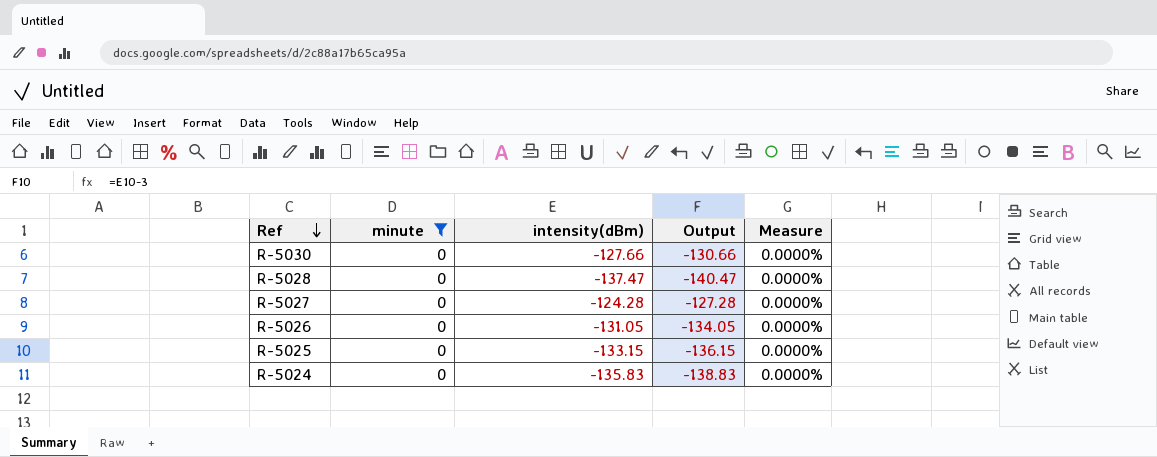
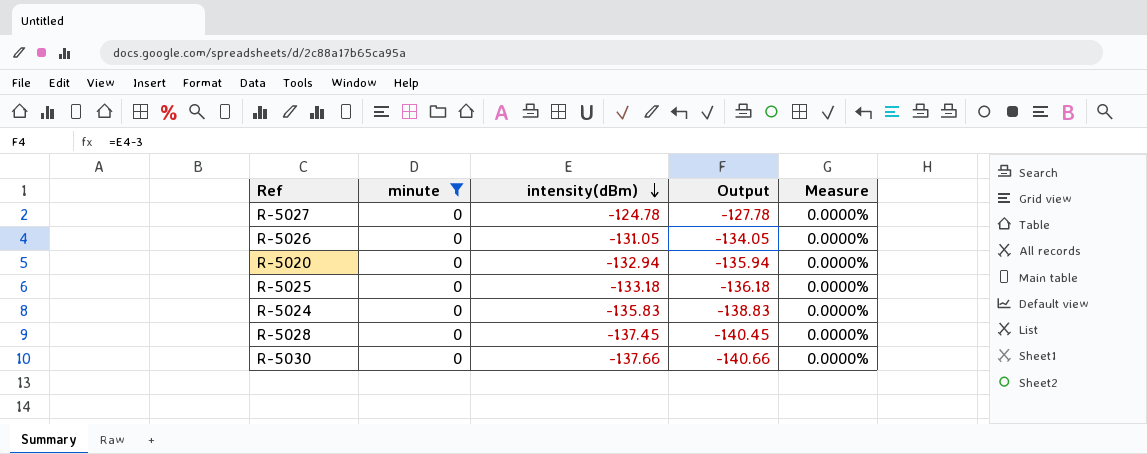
row order: Ref descending -> intensity(dBm) descending
R-5027 | intensity(dBm): -124.28 -> -124.78
R-5027 | Output: -127.28 -> -127.78
row R-5020: none -> 0 | -132.94 | -135.94 | 0.0000%
R-5025 | intensity(dBm): -133.15 -> -133.18
R-5025 | Output: -136.15 -> -136.18
R-5028 | intensity(dBm): -137.47 -> -137.45
R-5028 | Output: -140.47 -> -140.45
R-5030 | intensity(dBm): -127.66 -> -137.66
R-5030 | Output: -130.66 -> -140.66

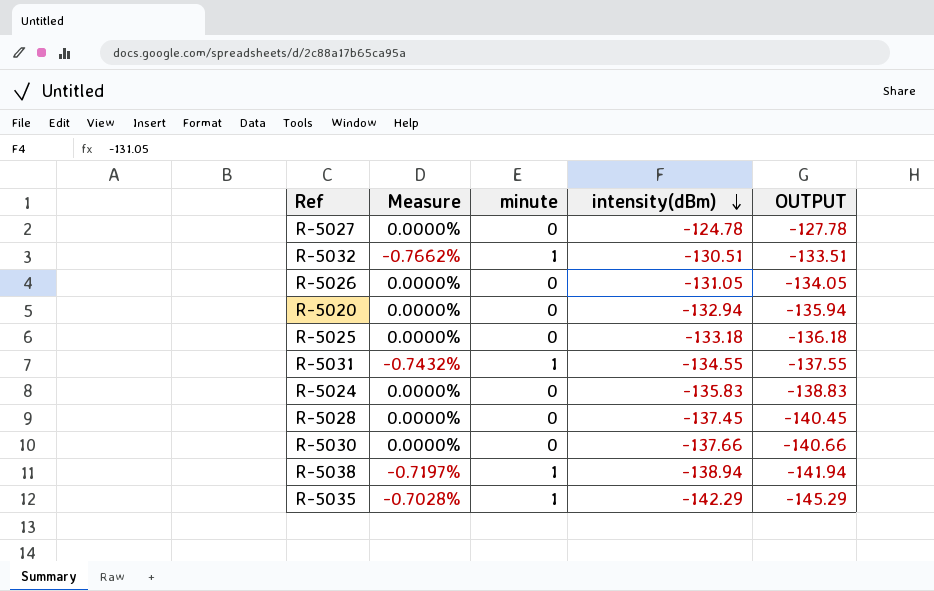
filter: minute = 0 -> none
column Measure | position: 5 -> 2
column name: Output -> OUTPUT

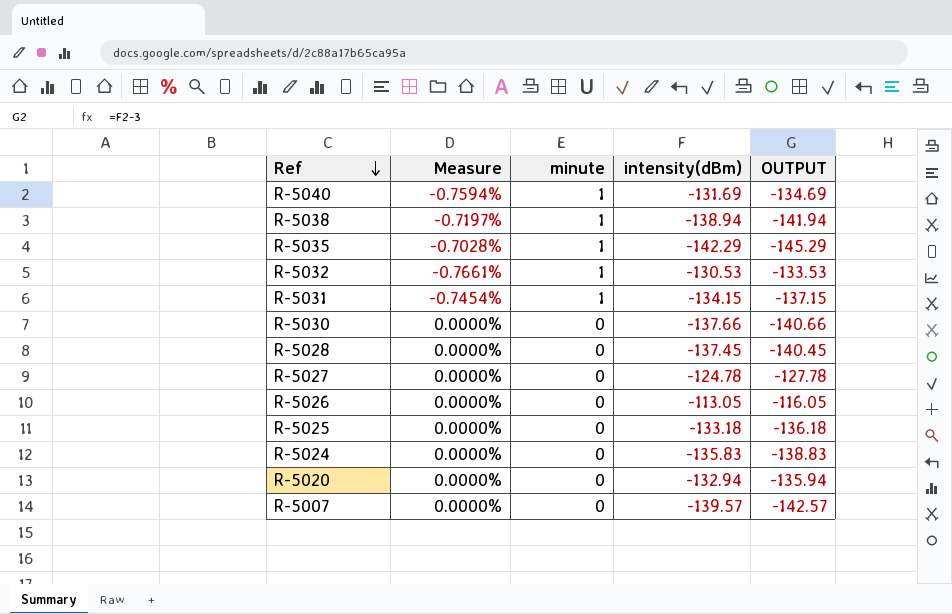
row order: intensity(dBm) descending -> Ref descending
row R-5040: none -> -0.7594% | 1 | -131.69 | -134.69
R-5032 | Measure: -0.7662% -> -0.7661%
R-5032 | intensity(dBm): -130.51 -> -130.53
R-5032 | OUTPUT: -133.51 -> -133.53
R-5031 | Measure: -0.7432% -> -0.7454%
R-5031 | intensity(dBm): -134.55 -> -134.15
R-5031 | OUTPUT: -137.55 -> -137.15
R-5026 | intensity(dBm): -131.05 -> -113.05
R-5026 | OUTPUT: -134.05 -> -116.05
row R-5007: none -> 0.0000% | 0 | -139.57 | -142.57

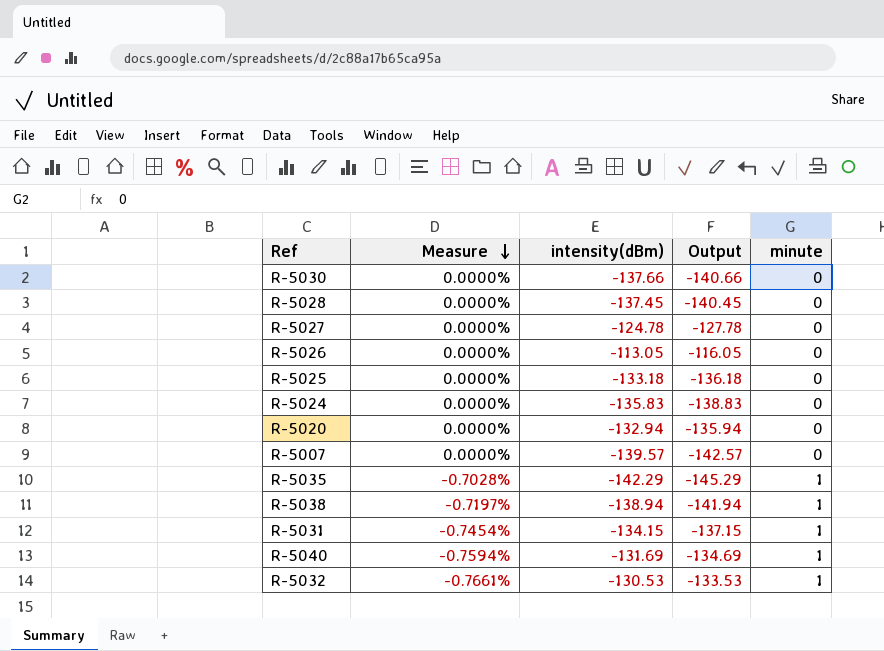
row order: Ref descending -> Measure descending
column name: OUTPUT -> Output
column minute | position: 3 -> 5

